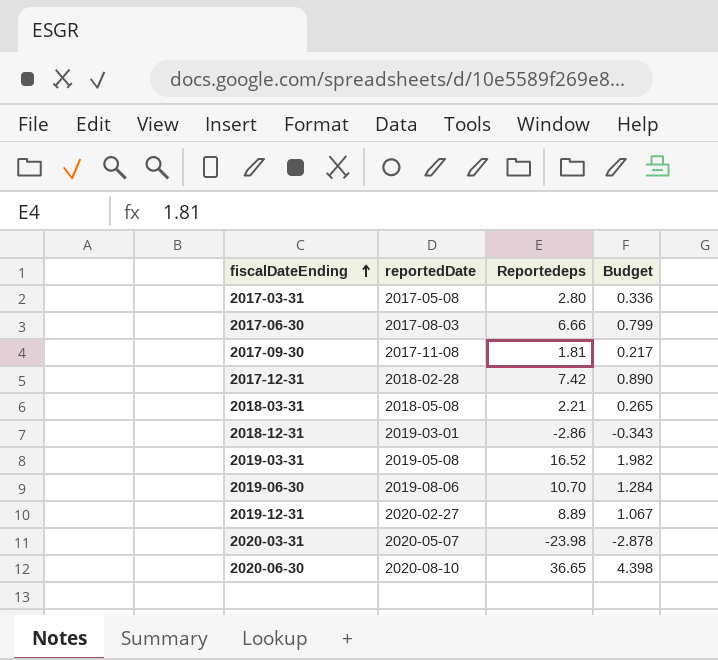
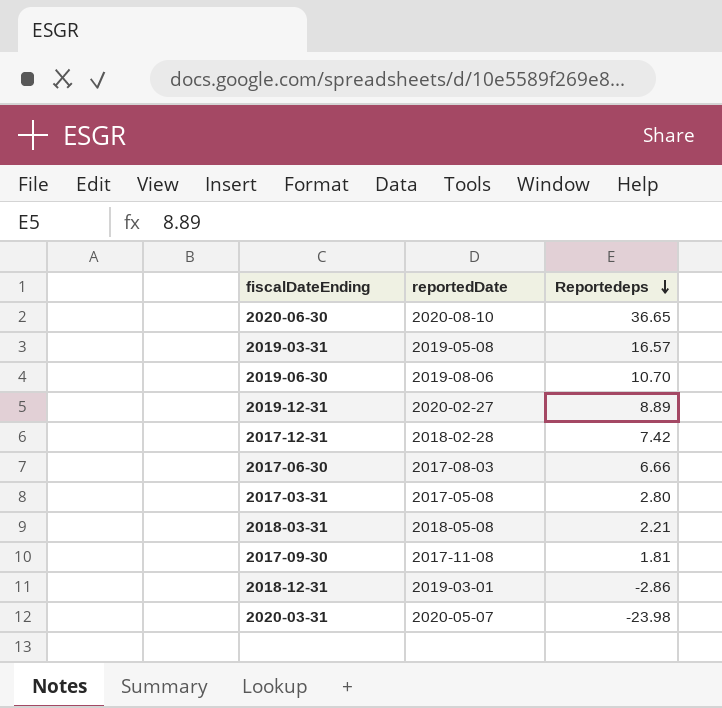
row order: fiscalDateEnding ascending -> Reportedeps descending
column Budget | formula: [Reportedeps] * 0.12 -> none
2019-03-31 | Reportedeps: 16.52 -> 16.57

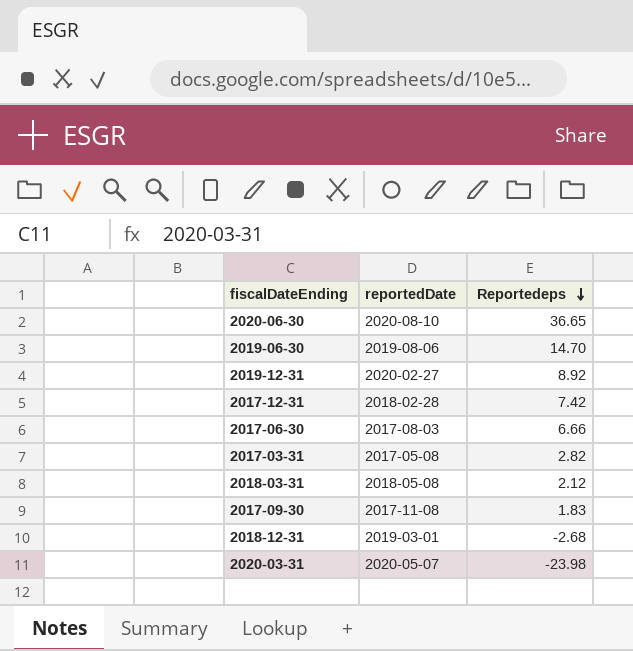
row 2019-03-31: 2019-05-08 | 16.57 -> none
2019-06-30 | Reportedeps: 10.70 -> 14.70
2019-12-31 | Reportedeps: 8.89 -> 8.92
2017-03-31 | Reportedeps: 2.80 -> 2.82
2018-03-31 | Reportedeps: 2.21 -> 2.12
2017-09-30 | Reportedeps: 1.81 -> 1.83
2018-12-31 | Reportedeps: -2.86 -> -2.68

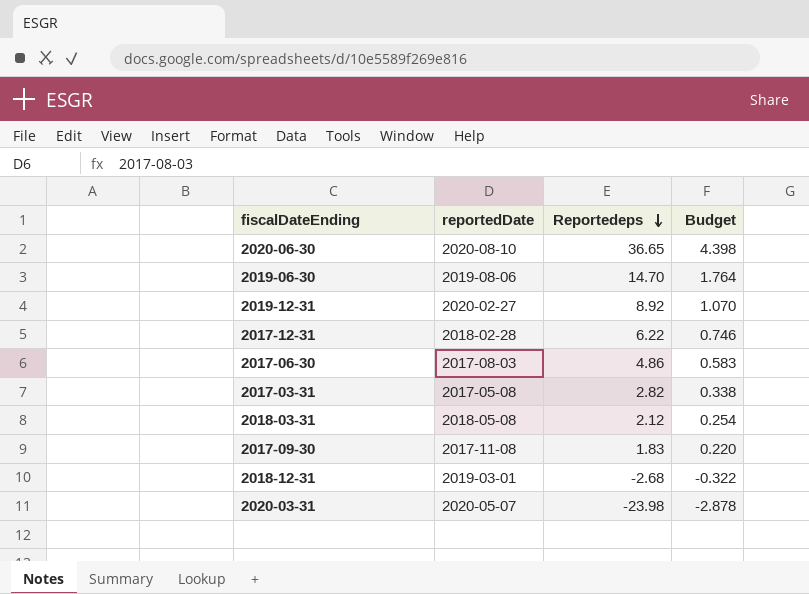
column Budget | formula: none -> [Reportedeps] * 0.12
2017-12-31 | Reportedeps: 7.42 -> 6.22
2017-06-30 | Reportedeps: 6.66 -> 4.86

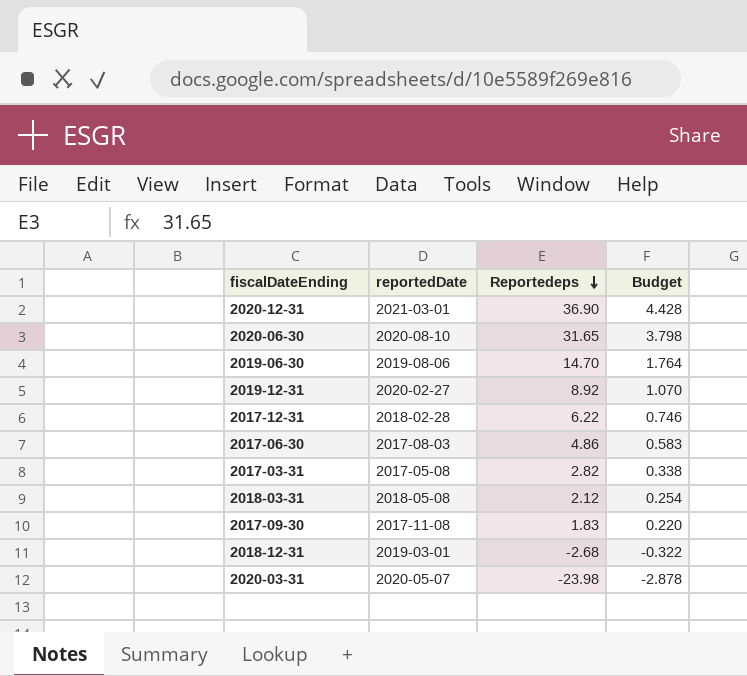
row 2020-12-31: none -> 2021-03-01 | 36.90 | 4.428
2020-06-30 | Reportedeps: 36.65 -> 31.65
2020-06-30 | Budget: 4.398 -> 3.798

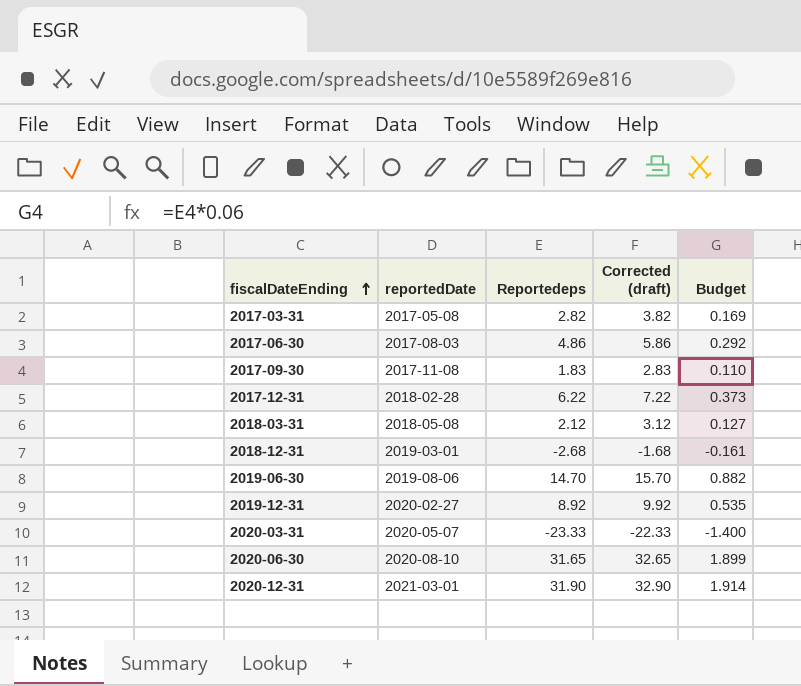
row order: Reportedeps descending -> fiscalDateEnding ascending
column Corrected (draft) | formula: none -> [Reportedeps] + 1
column Budget | formula: [Reportedeps] * 0.12 -> [Reportedeps] * 0.06
2020-03-31 | Reportedeps: -23.98 -> -23.33
2020-12-31 | Reportedeps: 36.90 -> 31.90

